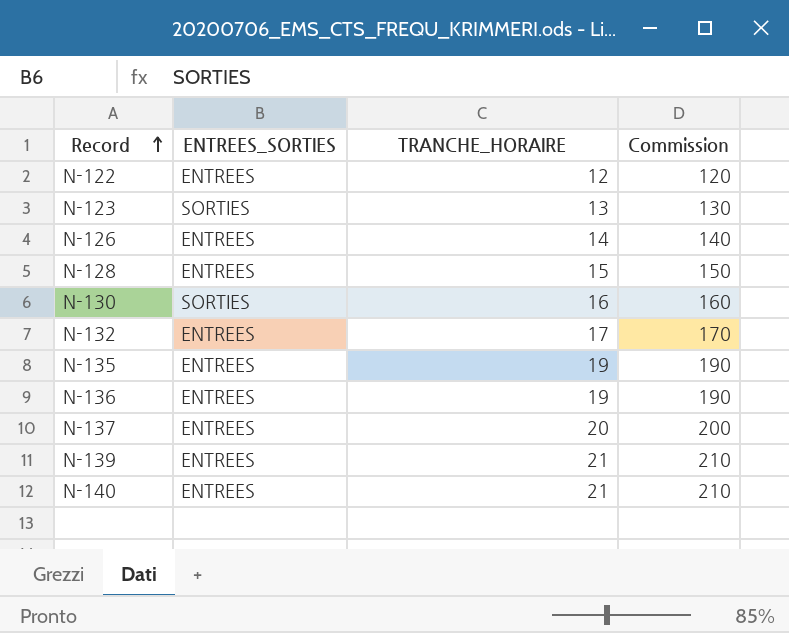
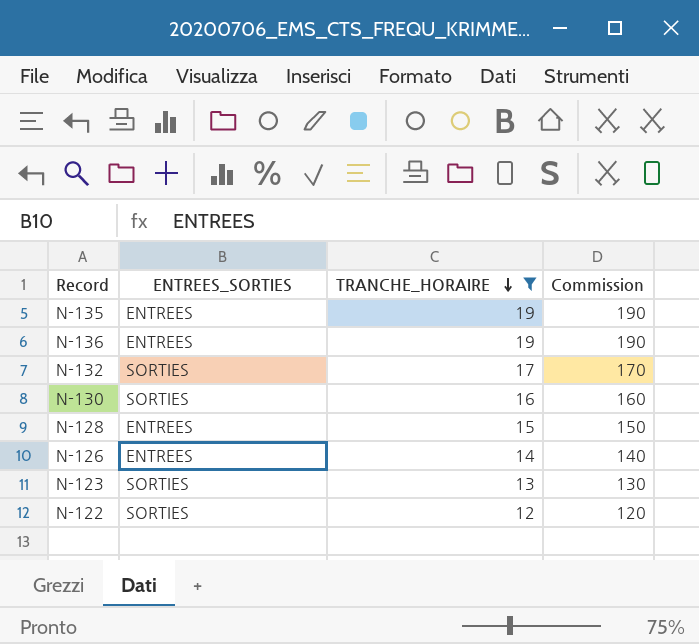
filter: none -> TRANCHE_HORAIRE <= 19
row order: Record ascending -> TRANCHE_HORAIRE descending
N-132 | ENTREES_SORTIES: ENTREES -> SORTIES
N-122 | ENTREES_SORTIES: ENTREES -> SORTIES

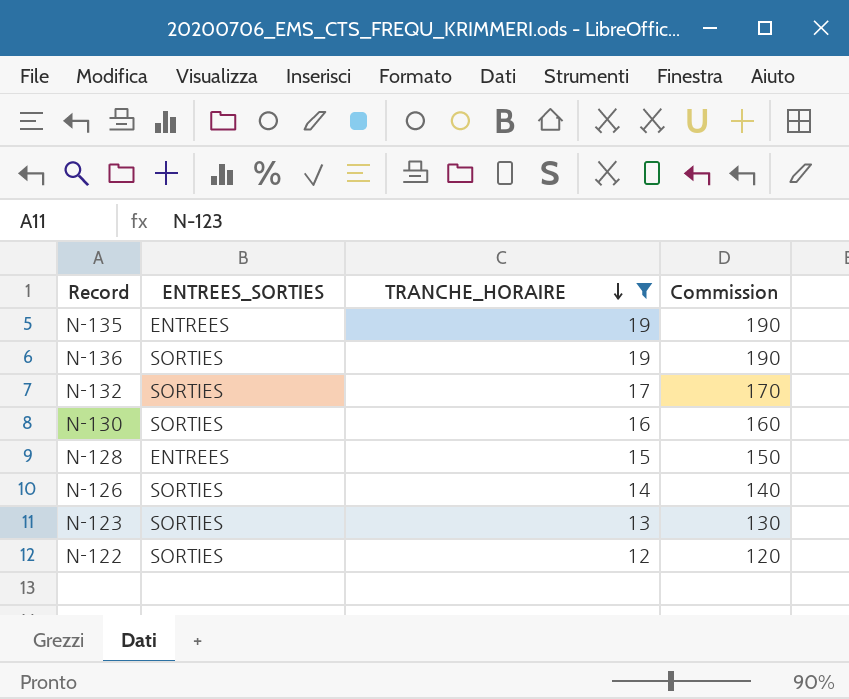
N-136 | ENTREES_SORTIES: ENTREES -> SORTIES
N-126 | ENTREES_SORTIES: ENTREES -> SORTIES

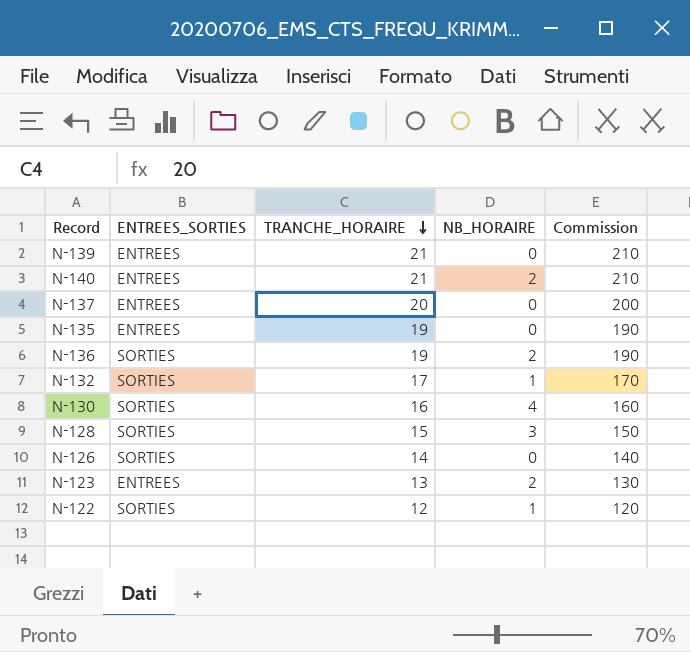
filter: TRANCHE_HORAIRE <= 19 -> none
column NB_HORAIRE | position: none -> 4
N-128 | ENTREES_SORTIES: ENTREES -> SORTIES
N-123 | ENTREES_SORTIES: SORTIES -> ENTREES

